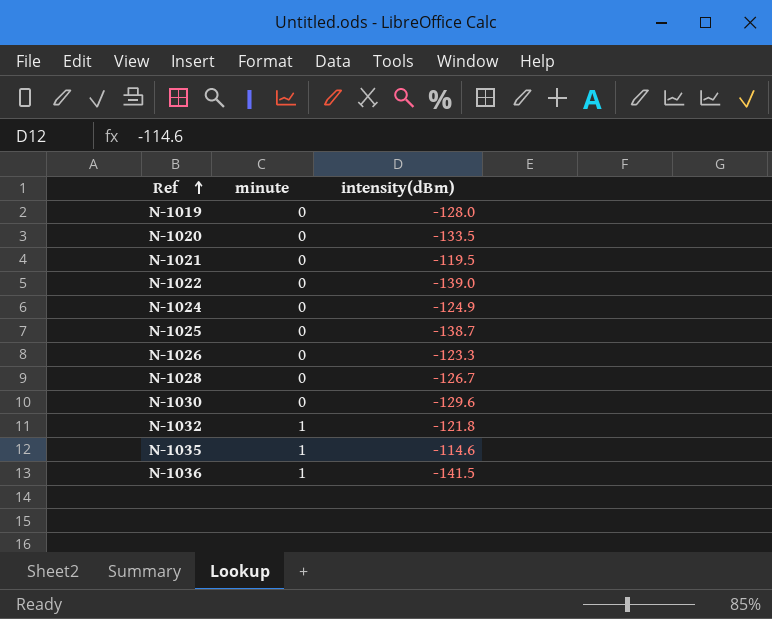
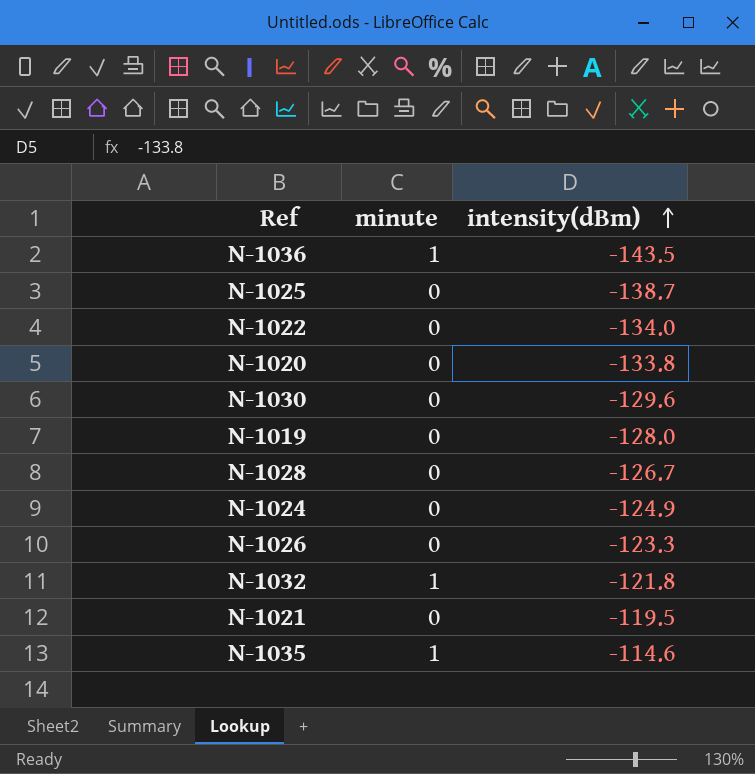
row order: Ref ascending -> intensity(dBm) ascending
N-1036 | intensity(dBm): -141.5 -> -143.5
N-1022 | intensity(dBm): -139.0 -> -134.0
N-1020 | intensity(dBm): -133.5 -> -133.8

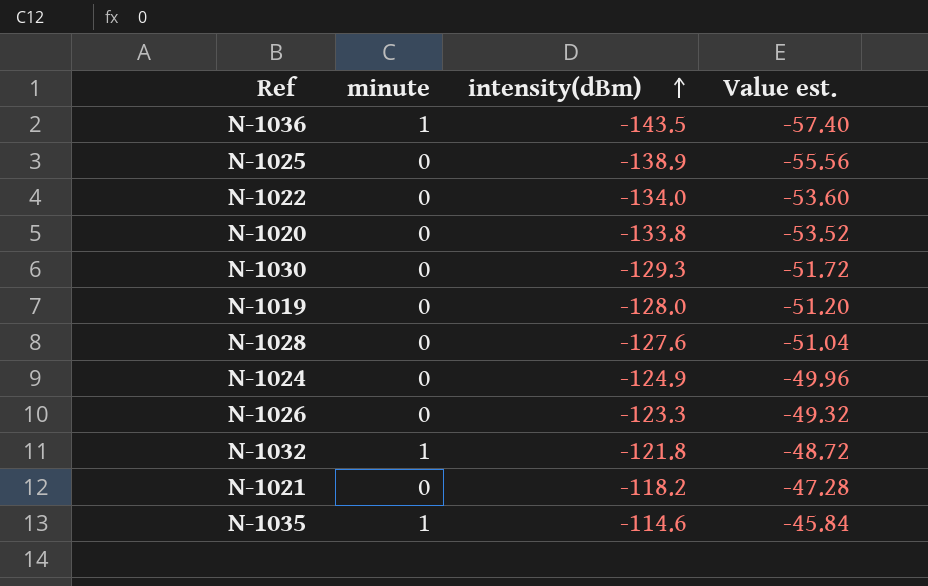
column Value est. | formula: none -> [intensity(dBm)] * 0.4
N-1025 | intensity(dBm): -138.7 -> -138.9
N-1030 | intensity(dBm): -129.6 -> -129.3
N-1028 | intensity(dBm): -126.7 -> -127.6
N-1021 | intensity(dBm): -119.5 -> -118.2

